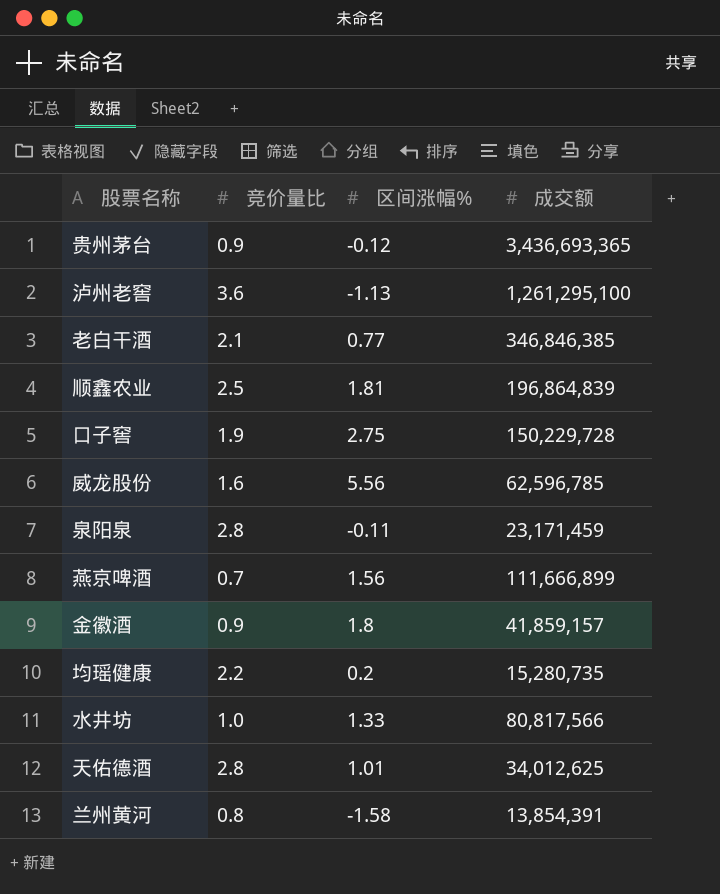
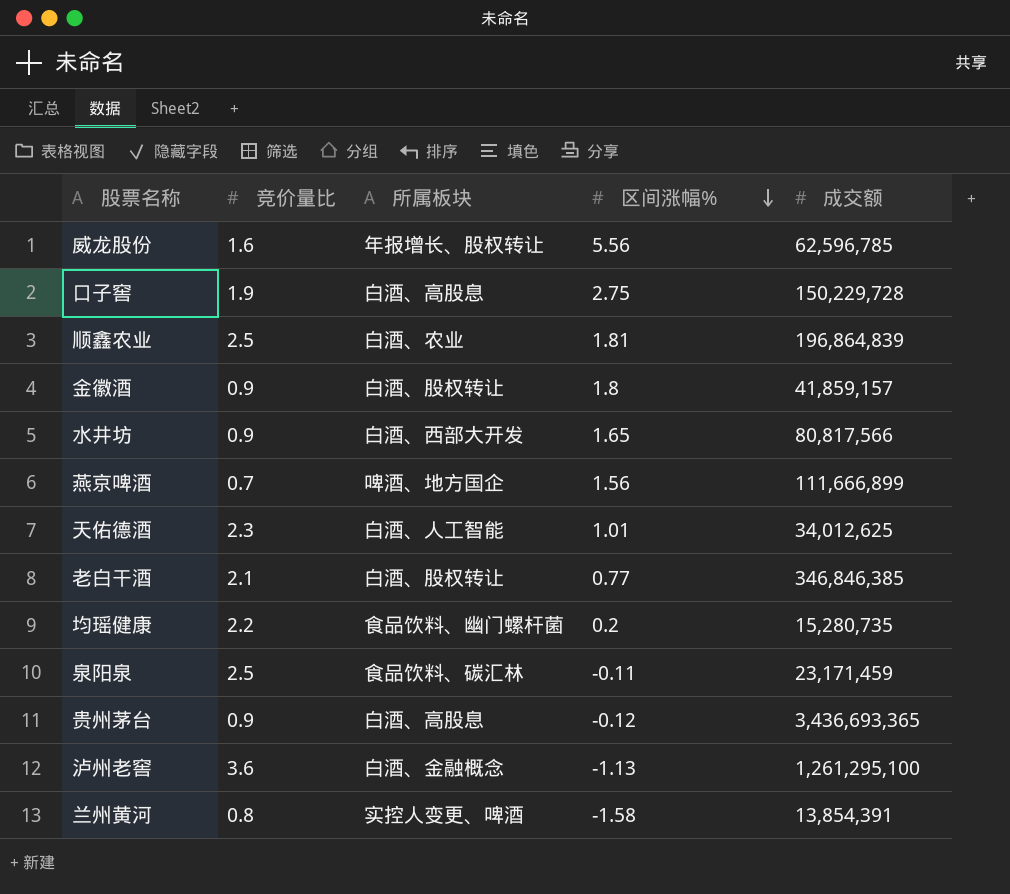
row order: none -> 区间涨幅% descending
column 所属板块 | position: none -> 3
水井坊 | 竞价量比: 1.0 -> 0.9
水井坊 | 区间涨幅%: 1.33 -> 1.65
天佑德酒 | 竞价量比: 2.8 -> 2.3
泉阳泉 | 竞价量比: 2.8 -> 2.5

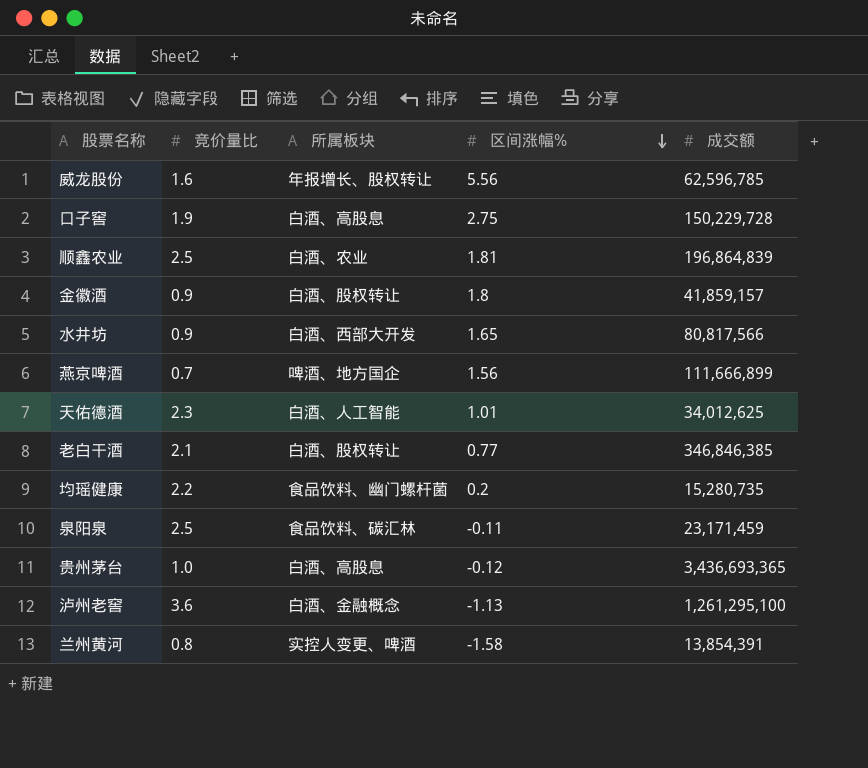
贵州茅台 | 竞价量比: 0.9 -> 1.0

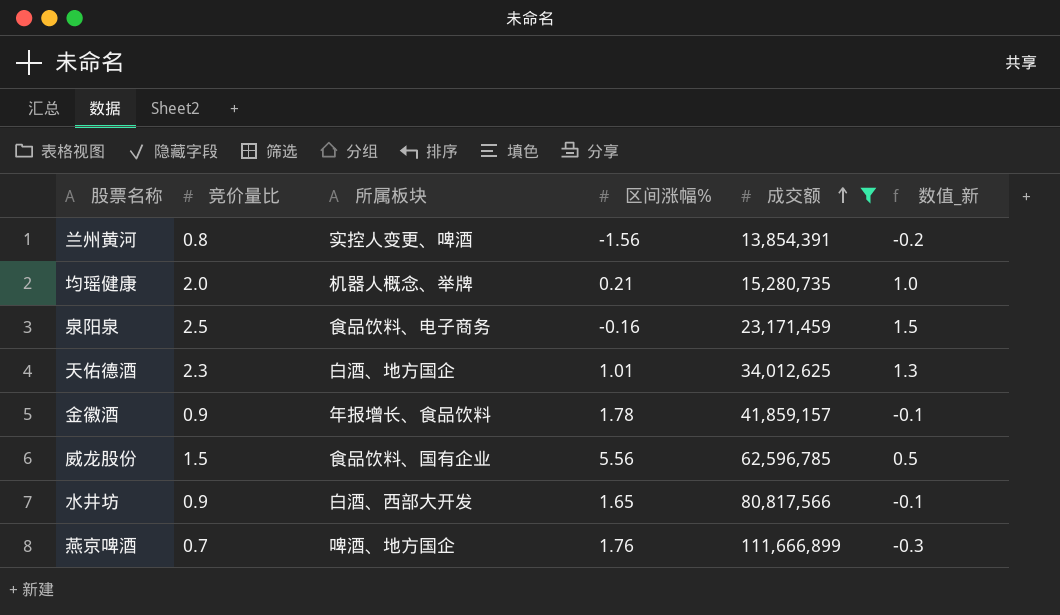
filter: none -> 成交额 <= 111,666,899
row order: 区间涨幅% descending -> 成交额 ascending
column 数值_新 | formula: none -> [竞价量比] - 1
兰州黄河 | 区间涨幅%: -1.58 -> -1.56
均瑶健康 | 竞价量比: 2.2 -> 2.0
均瑶健康 | 所属板块: 食品饮料、幽门螺杆菌 -> 机器人概念、举牌
均瑶健康 | 区间涨幅%: 0.2 -> 0.21
泉阳泉 | 所属板块: 食品饮料、碳汇林 -> 食品饮料、电子商务
泉阳泉 | 区间涨幅%: -0.11 -> -0.16
天佑德酒 | 所属板块: 白酒、人工智能 -> 白酒、地方国企
金徽酒 | 所属板块: 白酒、股权转让 -> 年报增长、食品饮料
金徽酒 | 区间涨幅%: 1.8 -> 1.78
威龙股份 | 竞价量比: 1.6 -> 1.5
威龙股份 | 所属板块: 年报增长、股权转让 -> 食品饮料、国有企业
燕京啤酒 | 区间涨幅%: 1.56 -> 1.76

